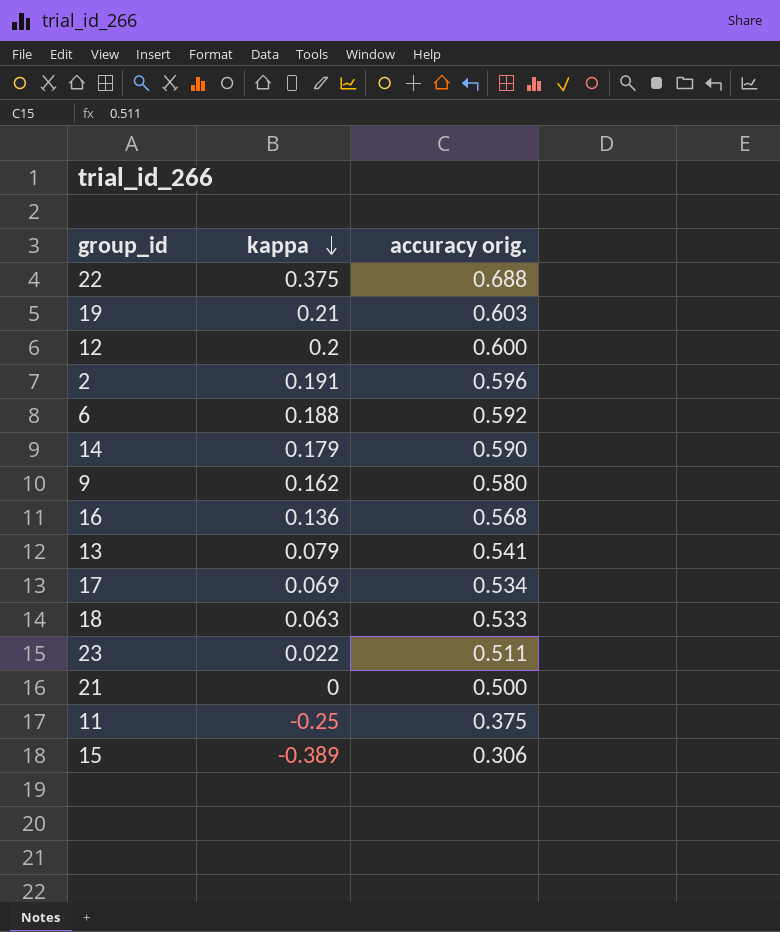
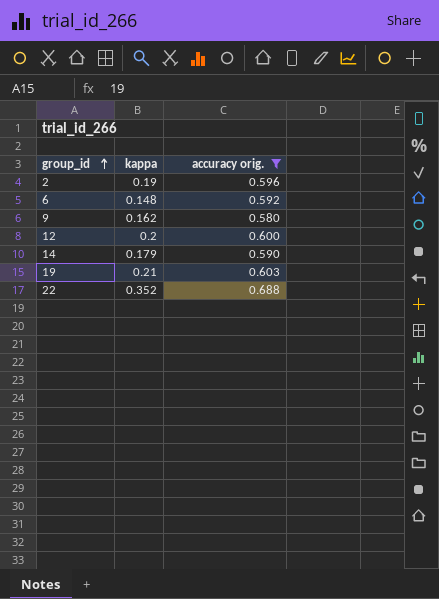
filter: none -> accuracy orig. >= 0.580
row order: kappa descending -> group_id ascending
2 | kappa: 0.191 -> 0.19
6 | kappa: 0.188 -> 0.148
22 | kappa: 0.375 -> 0.352

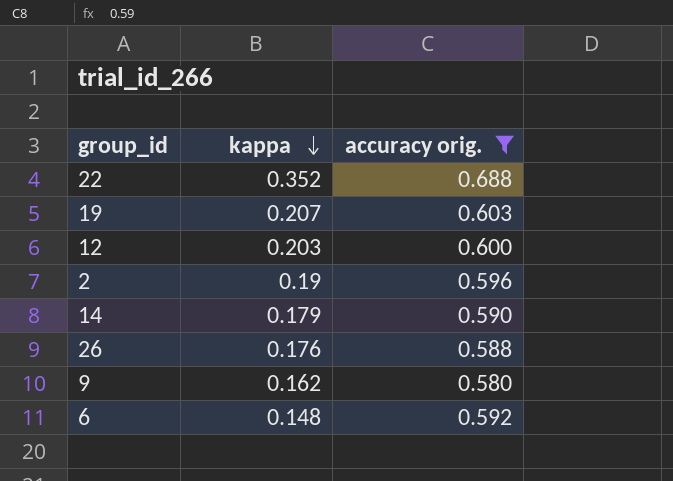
row order: group_id ascending -> kappa descending
19 | kappa: 0.21 -> 0.207
12 | kappa: 0.2 -> 0.203
row 26: none -> 0.176 | 0.588

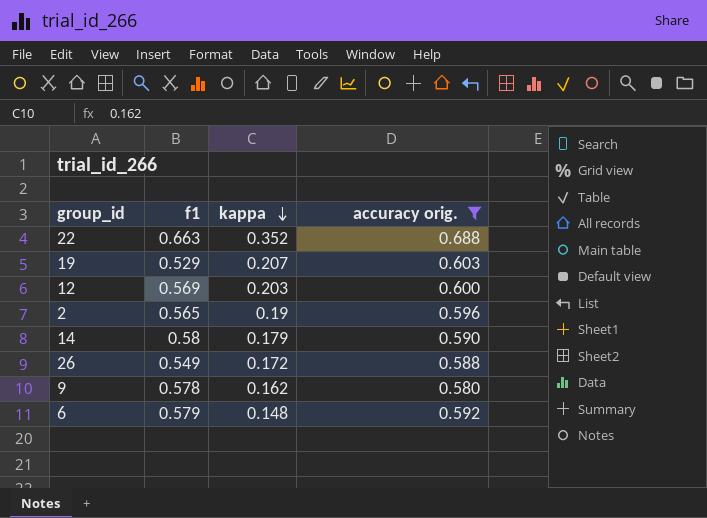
column f1 | position: none -> 2
26 | kappa: 0.176 -> 0.172

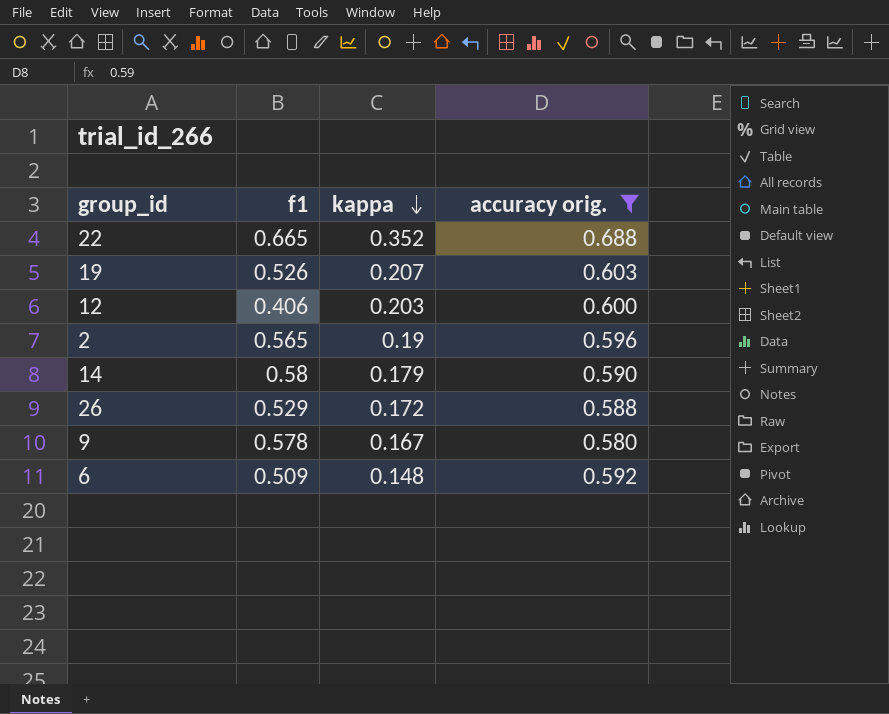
22 | f1: 0.663 -> 0.665
19 | f1: 0.529 -> 0.526
12 | f1: 0.569 -> 0.406
26 | f1: 0.549 -> 0.529
9 | kappa: 0.162 -> 0.167
6 | f1: 0.579 -> 0.509

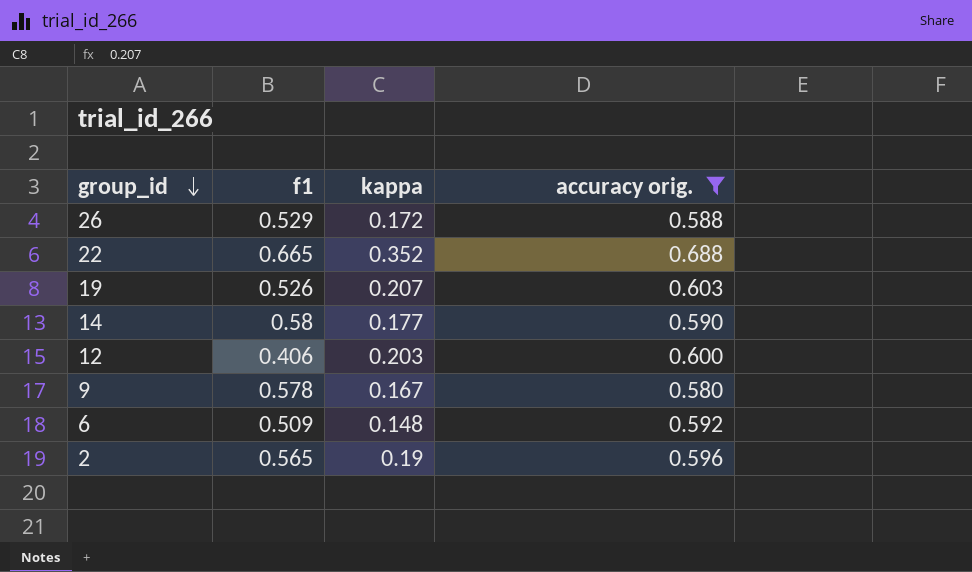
row order: kappa descending -> group_id descending
14 | kappa: 0.179 -> 0.177

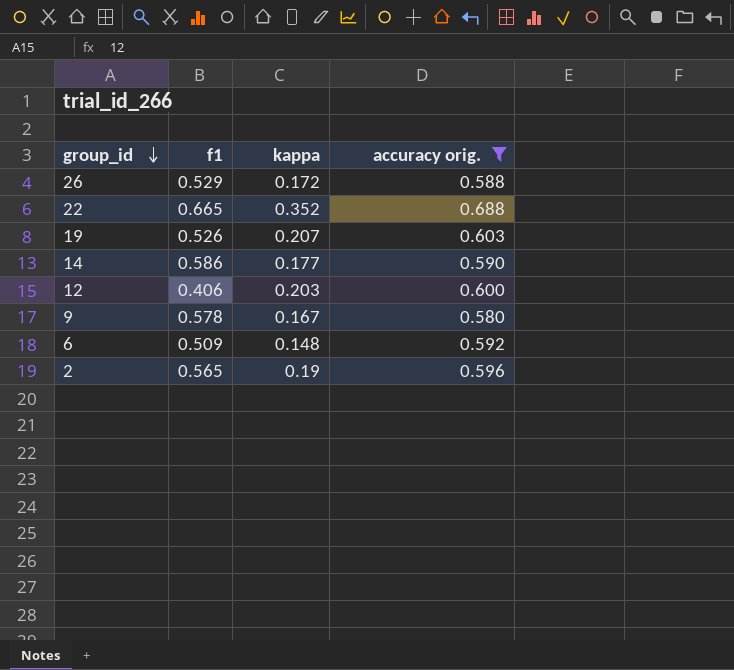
14 | f1: 0.58 -> 0.586

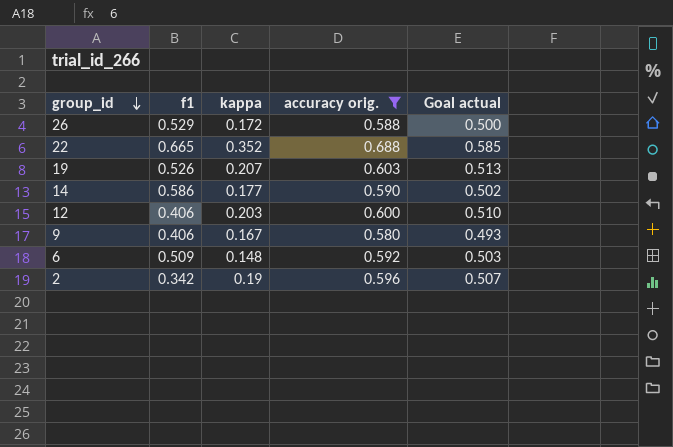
column Goal actual | formula: none -> [accuracy orig.] * 0.85
9 | f1: 0.578 -> 0.406
2 | f1: 0.565 -> 0.342

